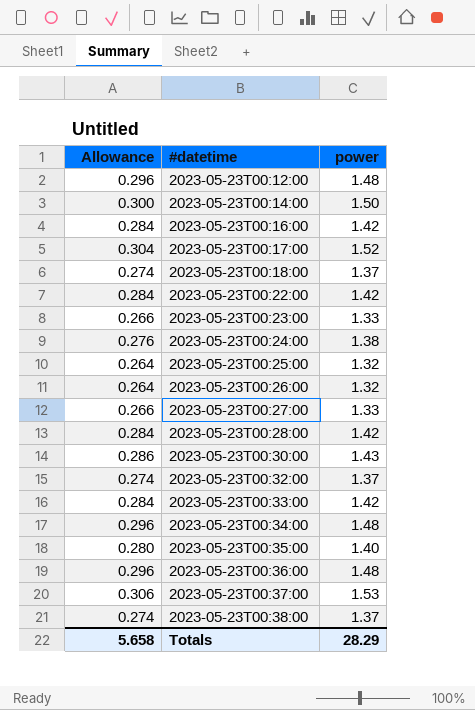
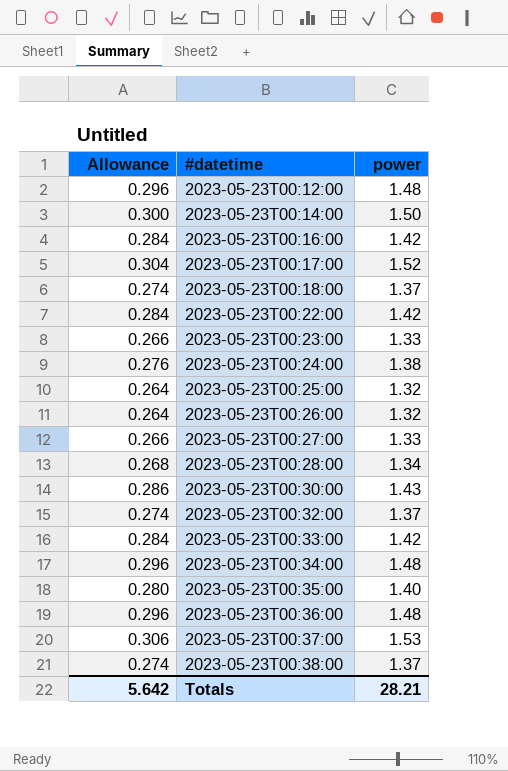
2023-05-23T00:28:00 | Allowance: 0.284 -> 0.268
2023-05-23T00:28:00 | power: 1.42 -> 1.34
Totals | Allowance: 5.658 -> 5.642
Totals | power: 28.29 -> 28.21

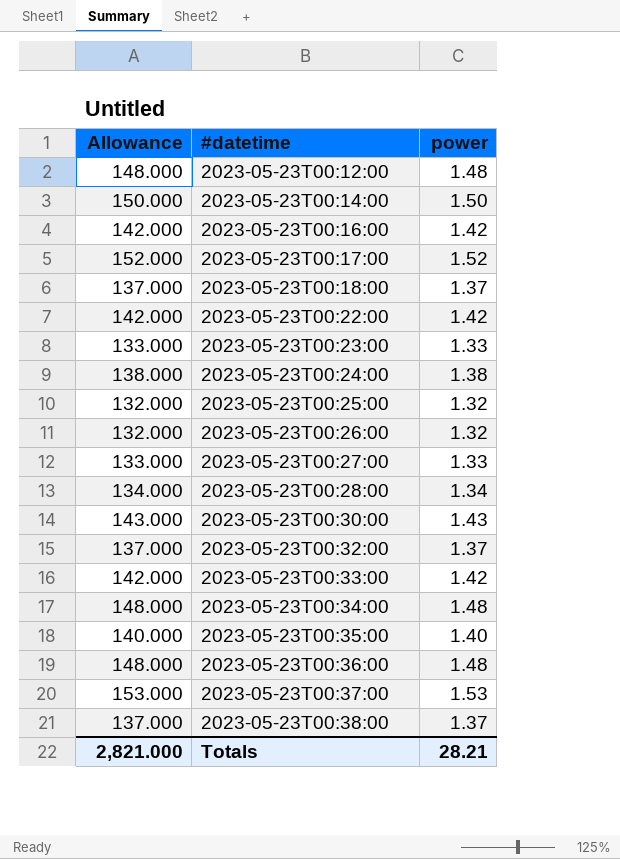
column Allowance | formula: [power] * 0.2 -> [power] * 100
Totals | Allowance: 5.642 -> 2,821.000

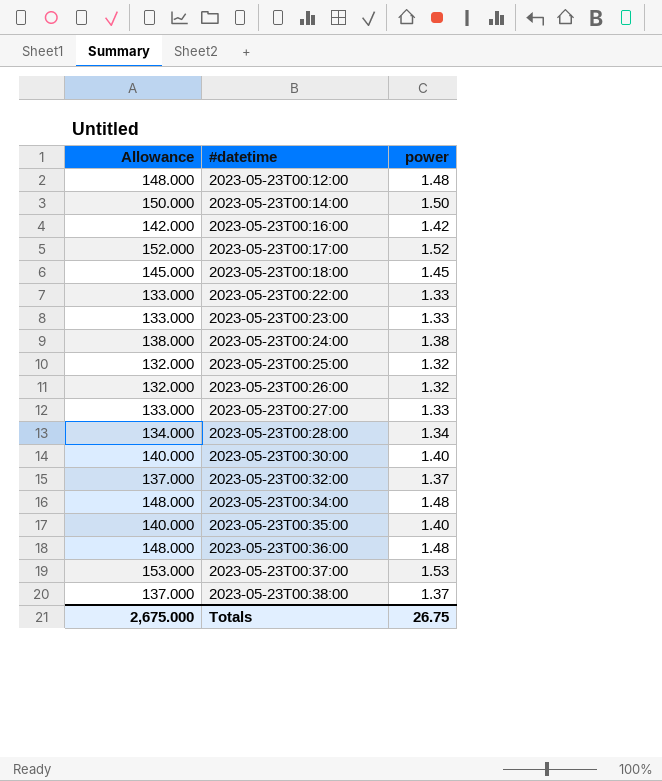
row 2023-05-23T00:33:00: 142.000 | 1.42 -> none
2023-05-23T00:18:00 | Allowance: 137.000 -> 145.000
2023-05-23T00:18:00 | power: 1.37 -> 1.45
2023-05-23T00:22:00 | Allowance: 142.000 -> 133.000
2023-05-23T00:22:00 | power: 1.42 -> 1.33
2023-05-23T00:30:00 | Allowance: 143.000 -> 140.000
2023-05-23T00:30:00 | power: 1.43 -> 1.40
Totals | Allowance: 2,821.000 -> 2,675.000
Totals | power: 28.21 -> 26.75

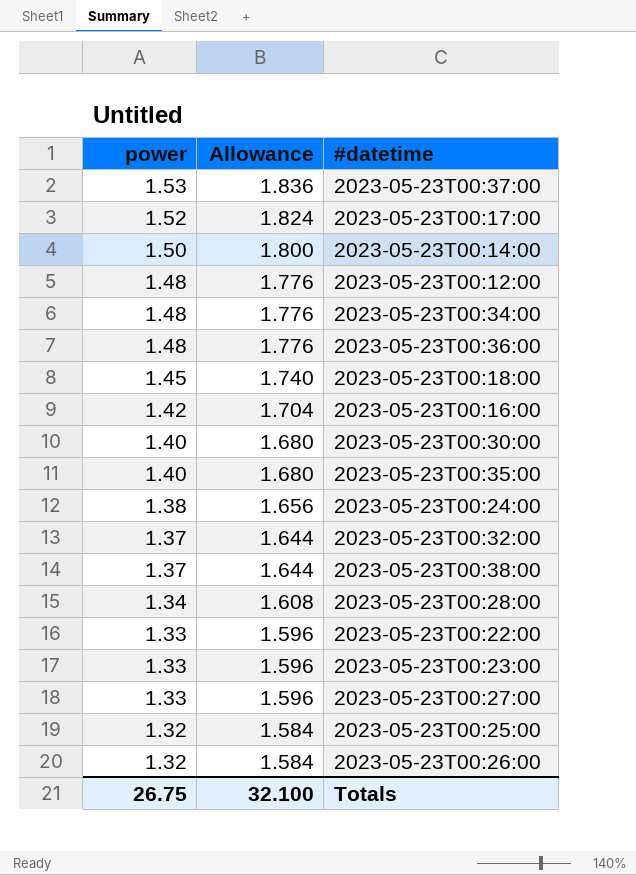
row order: #datetime ascending -> power descending
column power | position: 3 -> 1
column Allowance | formula: [power] * 100 -> [power] * 1.2
Totals | Allowance: 2,675.000 -> 32.100

